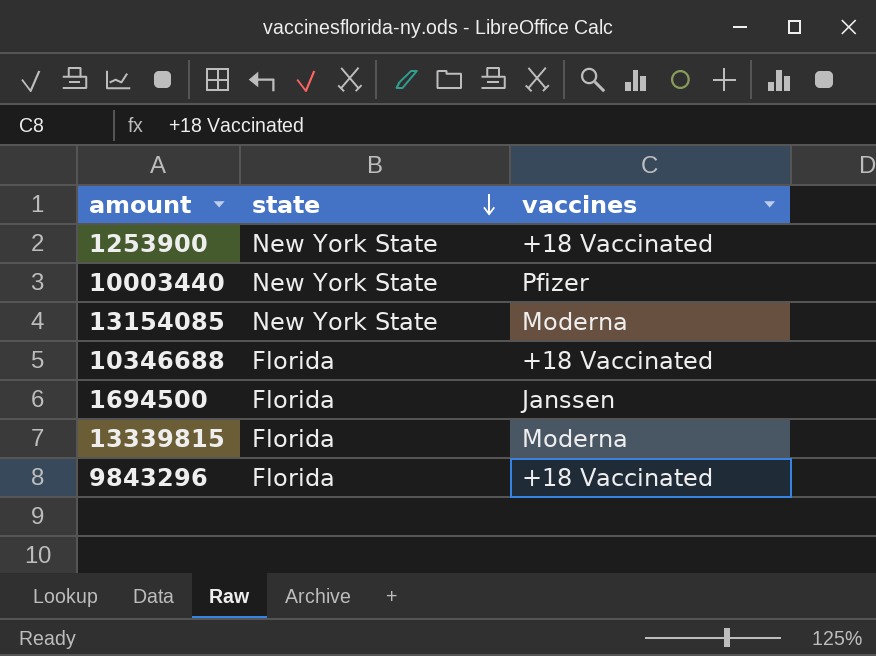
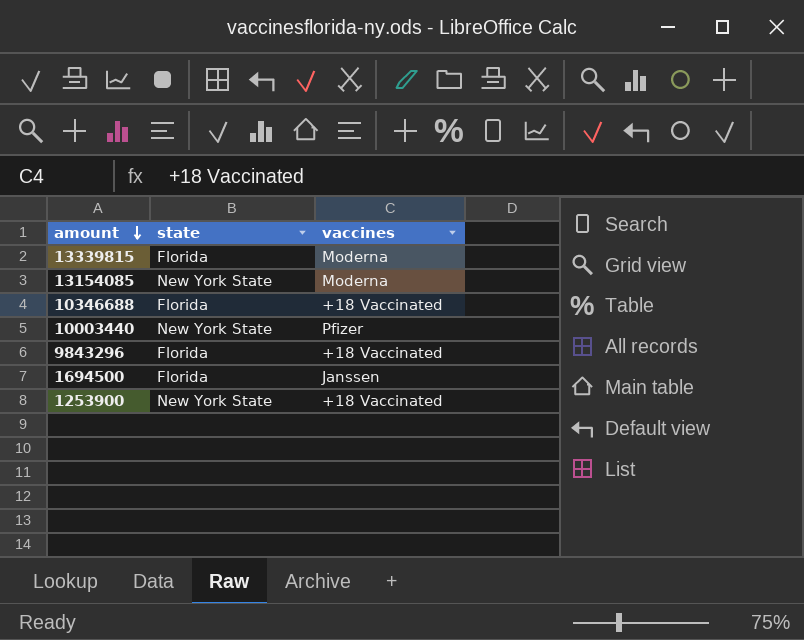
row order: state descending -> amount descending

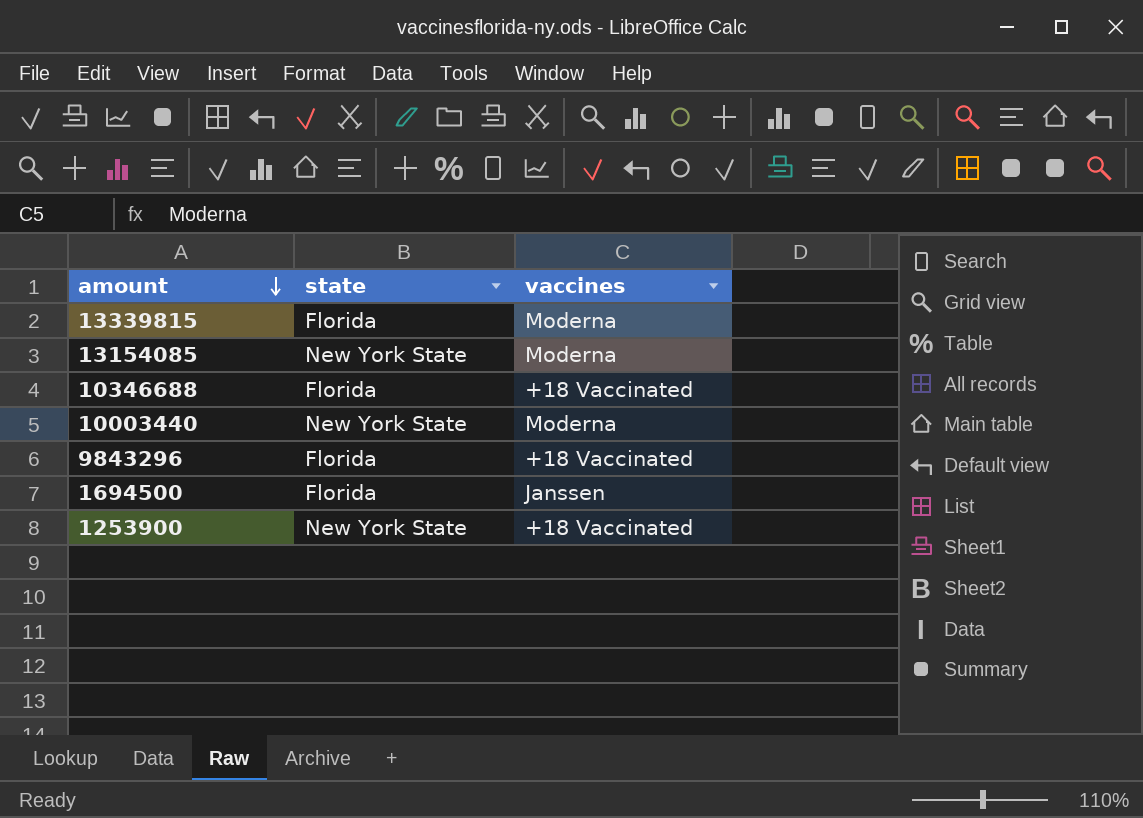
10003440 | vaccines: Pfizer -> Moderna

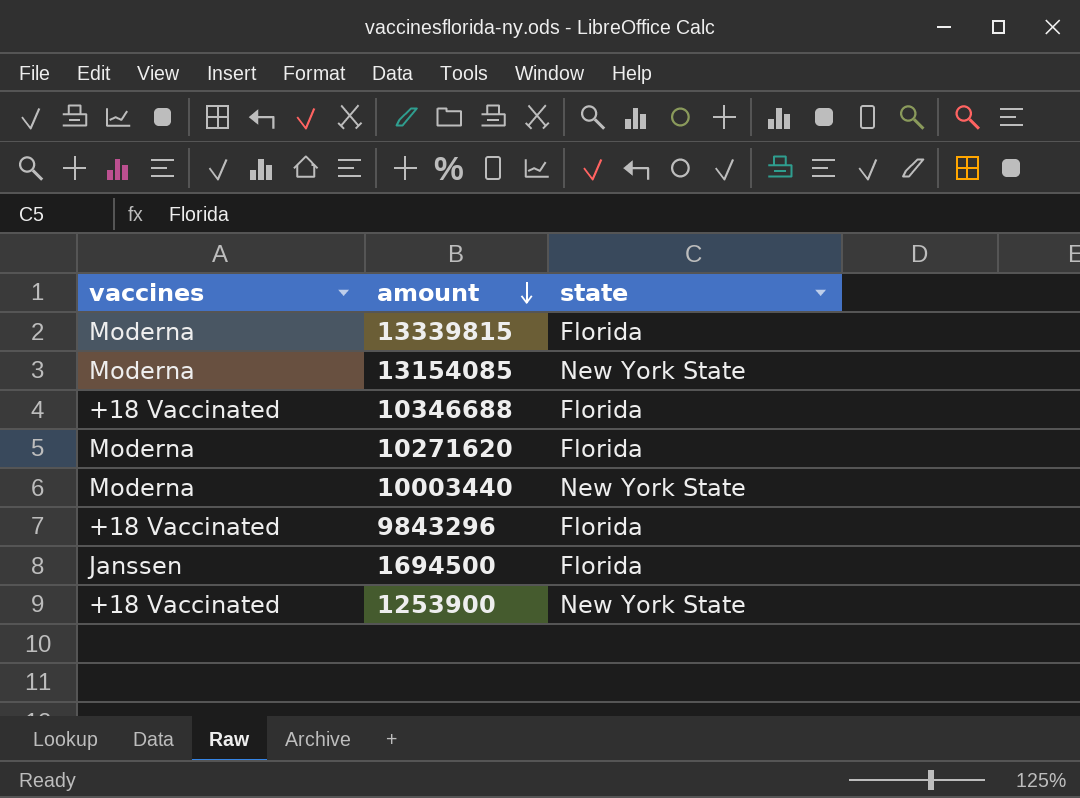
column vaccines | position: 3 -> 1
row 10271620: none -> Moderna | Florida

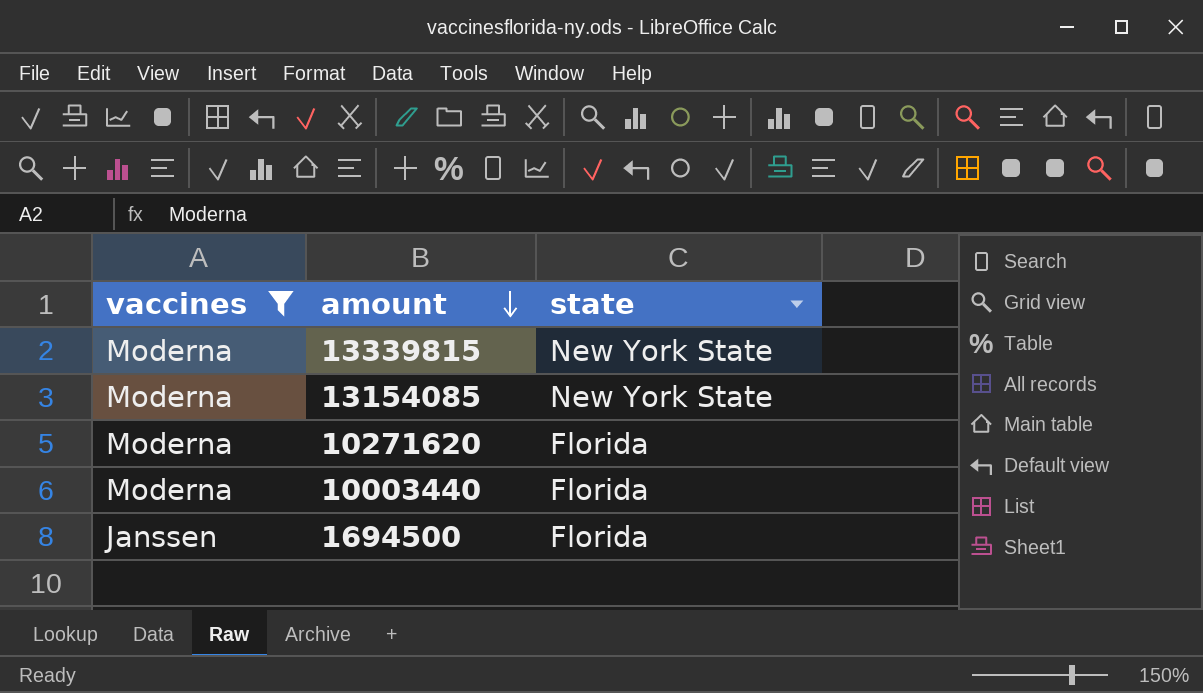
filter: none -> vaccines != +18 Vaccinated
13339815 | state: Florida -> New York State
10003440 | state: New York State -> Florida

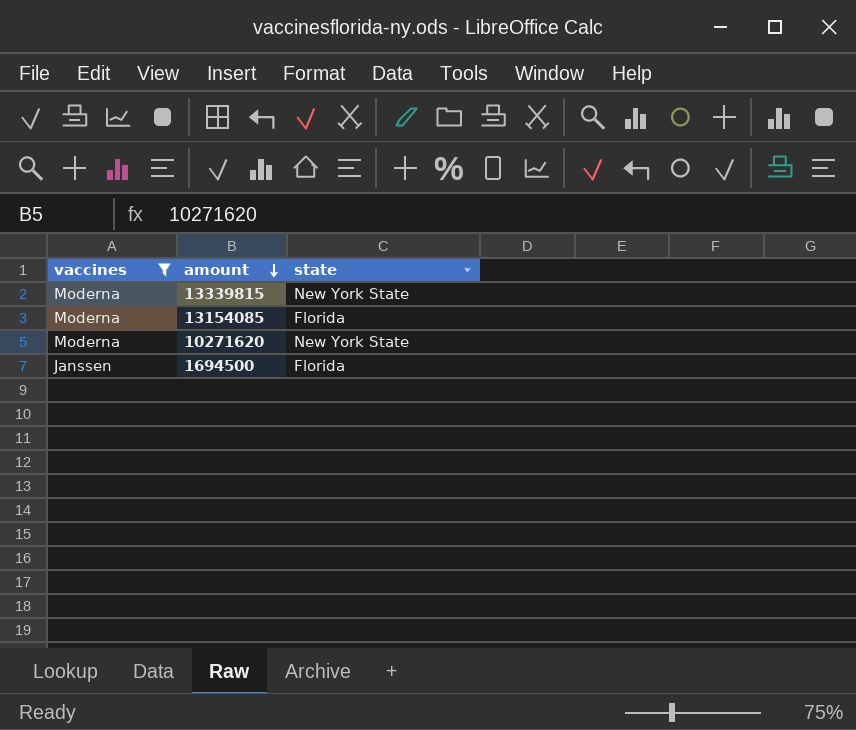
row 10003440: Moderna | Florida -> none
13154085 | state: New York State -> Florida
10271620 | state: Florida -> New York State

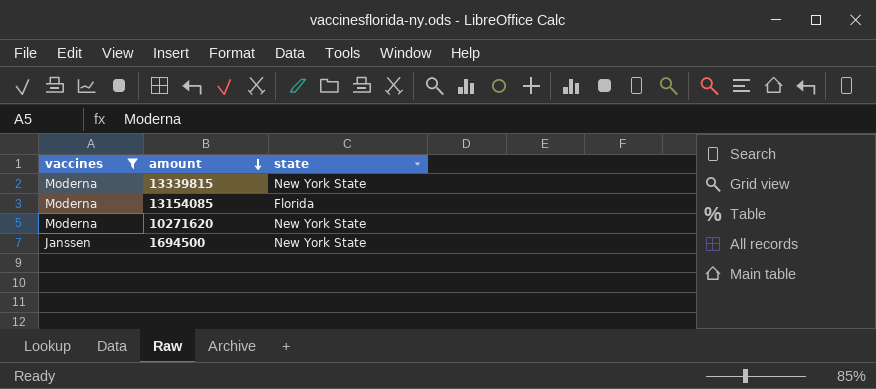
1694500 | state: Florida -> New York State

